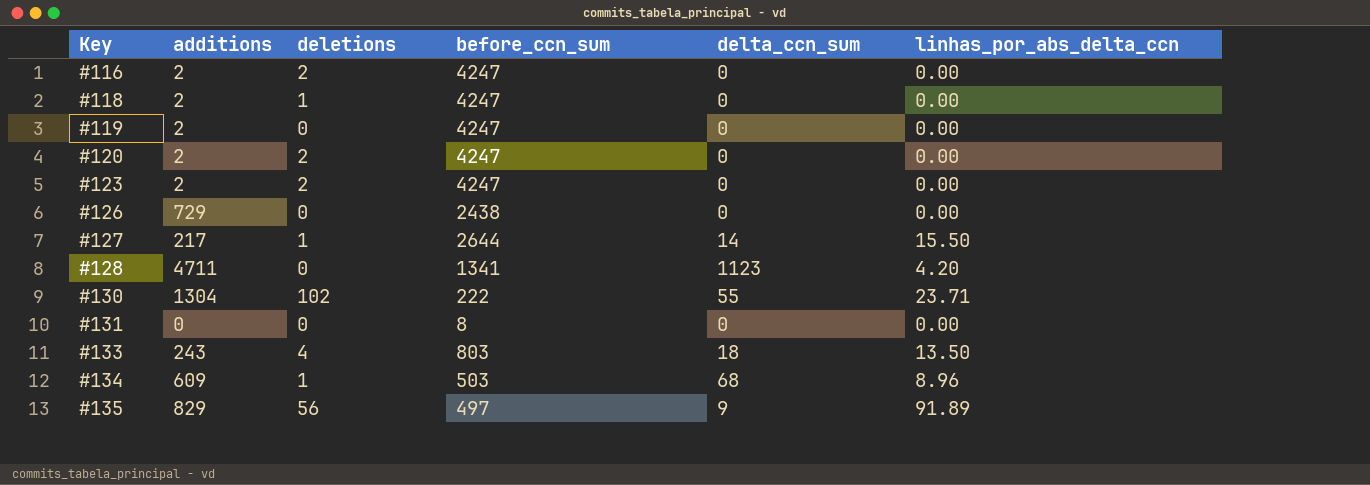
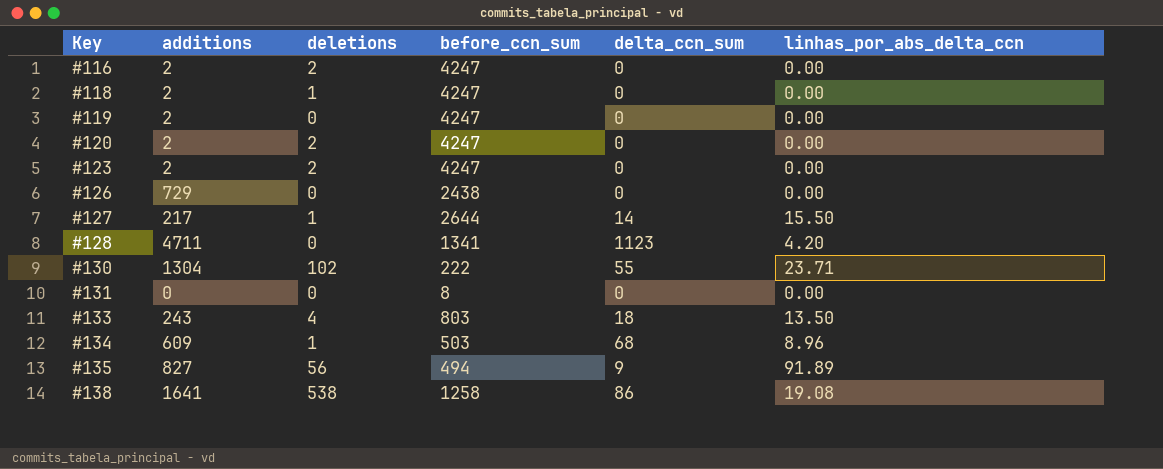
#135 | additions: 829 -> 827
#135 | before_ccn_sum: 497 -> 494
row #138: none -> 1641 | 538 | 1258 | 86 | 19.08

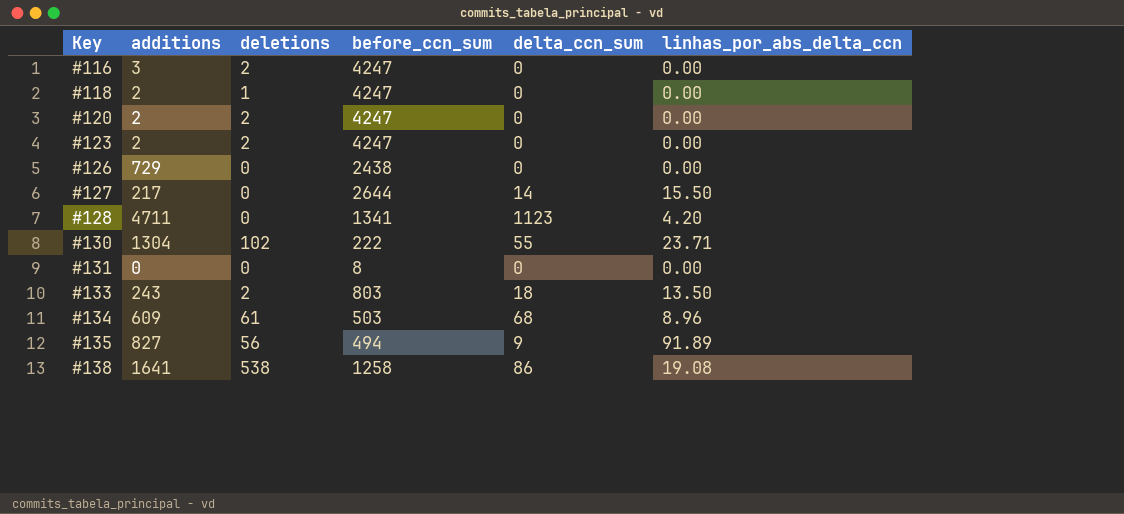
row #119: 2 | 0 | 4247 | 0 | 0.00 -> none
#116 | additions: 2 -> 3
#127 | deletions: 1 -> 0
#133 | deletions: 4 -> 2
#134 | deletions: 1 -> 61

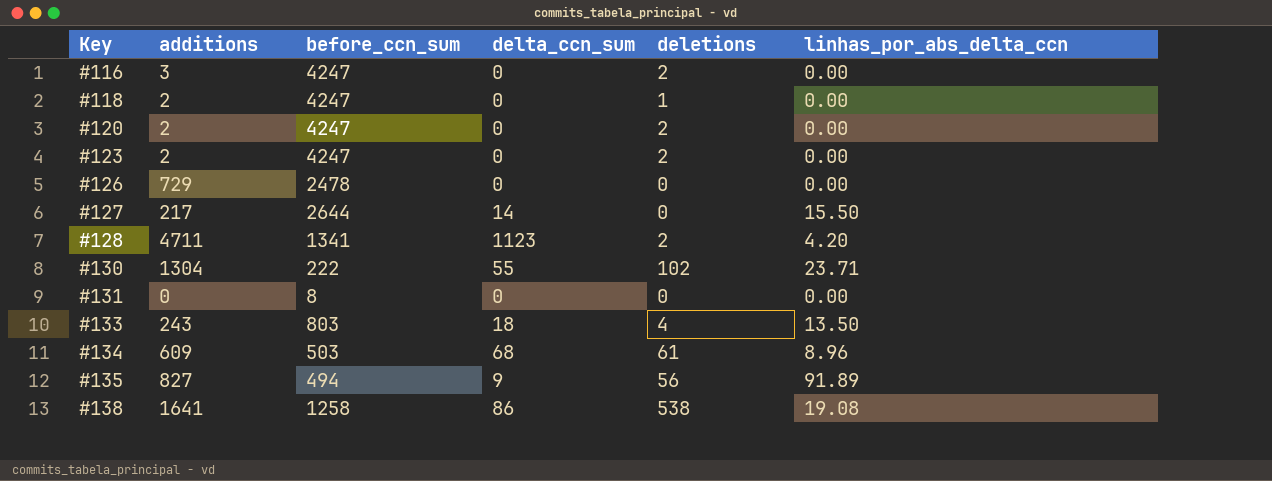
column deletions | position: 3 -> 5
#126 | before_ccn_sum: 2438 -> 2478
#128 | deletions: 0 -> 2
#133 | deletions: 2 -> 4

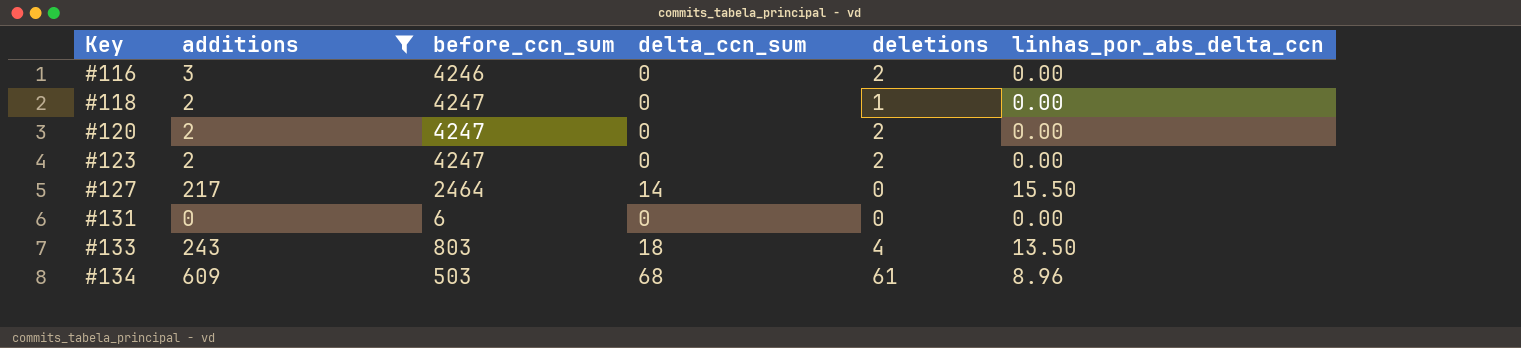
filter: none -> additions <= 609
#116 | before_ccn_sum: 4247 -> 4246
#127 | before_ccn_sum: 2644 -> 2464
#131 | before_ccn_sum: 8 -> 6

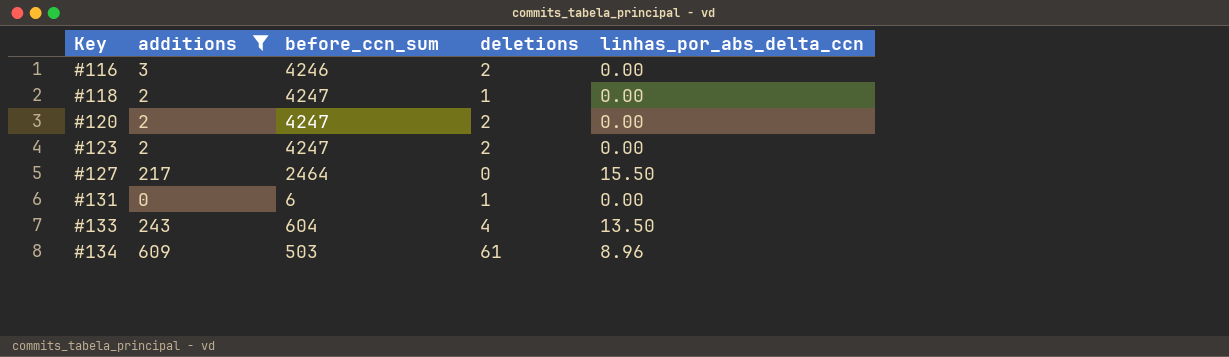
column delta_ccn_sum | position: 4 -> none
#131 | deletions: 0 -> 1
#133 | before_ccn_sum: 803 -> 604

